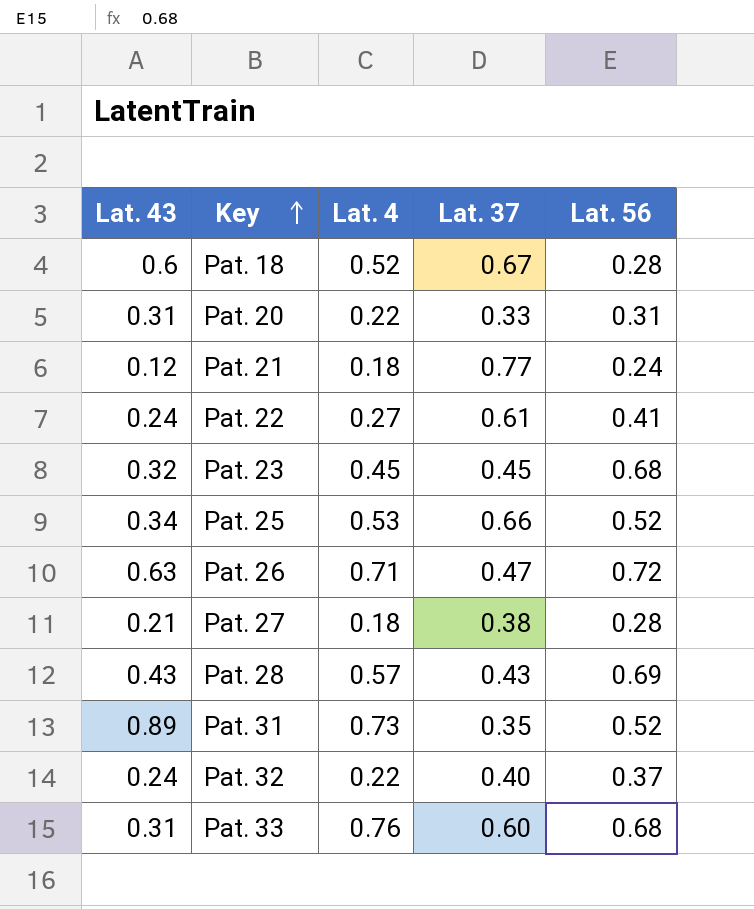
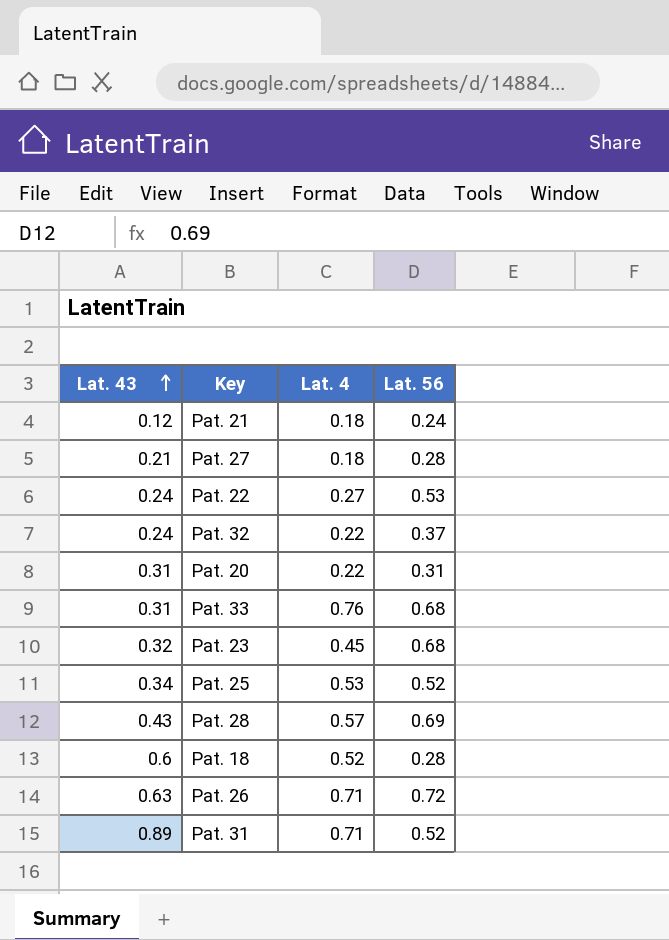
row order: Key ascending -> Lat. 43 ascending
column Lat. 37 | position: 4 -> none
Pat. 22 | Lat. 56: 0.41 -> 0.53
Pat. 31 | Lat. 4: 0.73 -> 0.71

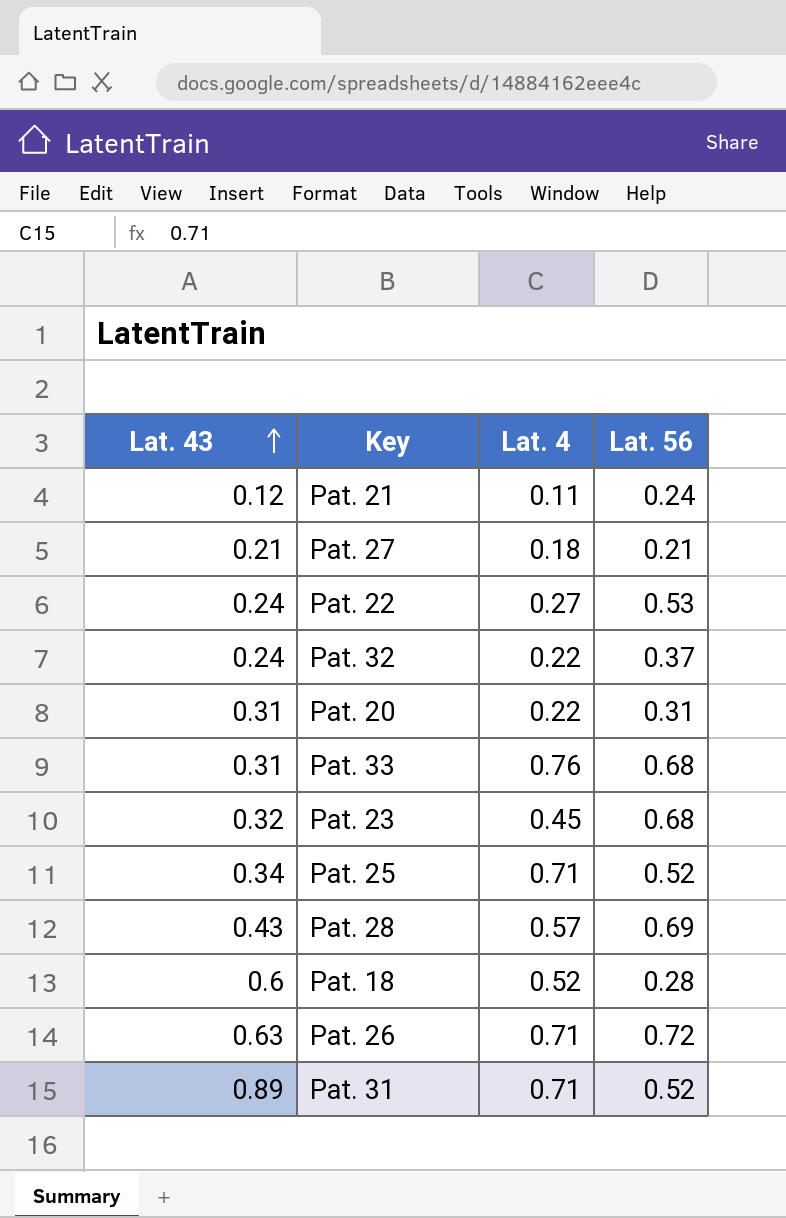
Pat. 21 | Lat. 4: 0.18 -> 0.11
Pat. 27 | Lat. 56: 0.28 -> 0.21
Pat. 25 | Lat. 4: 0.53 -> 0.71

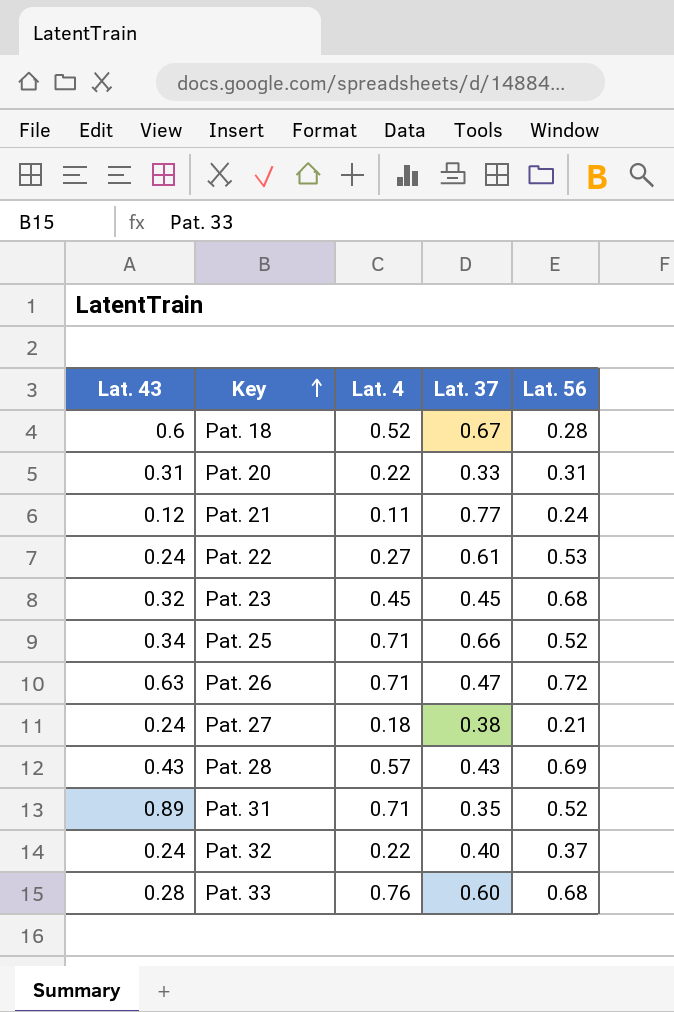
row order: Lat. 43 ascending -> Key ascending
column Lat. 37 | position: none -> 4
Pat. 27 | Lat. 43: 0.21 -> 0.24
Pat. 33 | Lat. 43: 0.31 -> 0.28

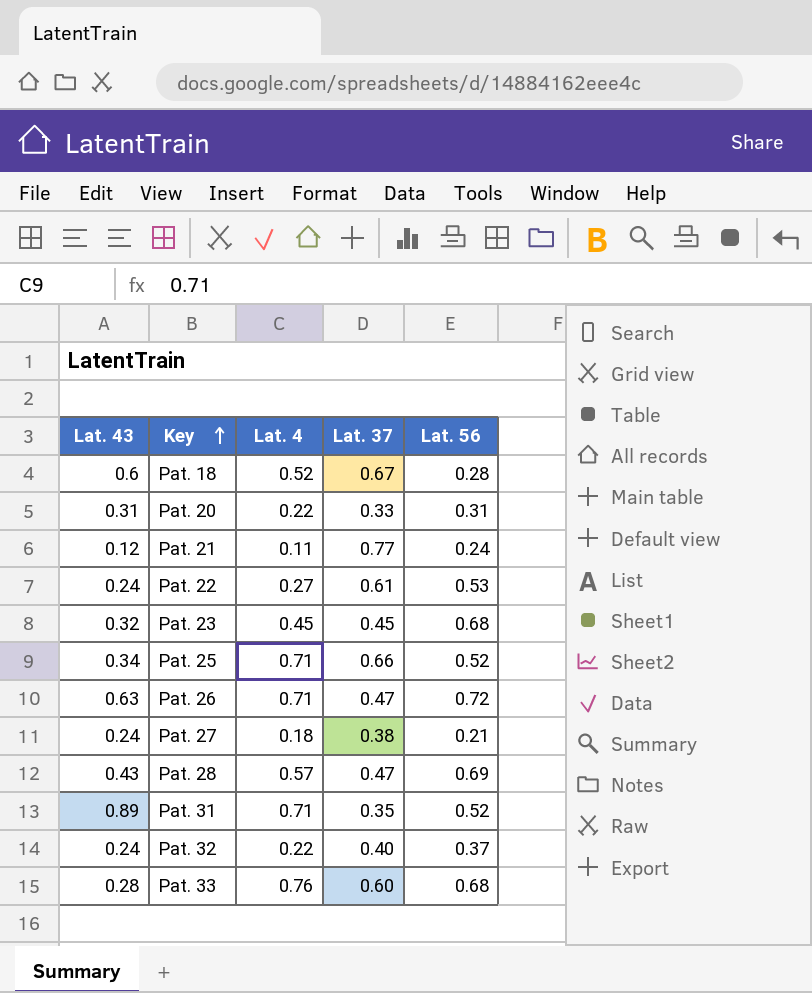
Pat. 28 | Lat. 37: 0.43 -> 0.47

